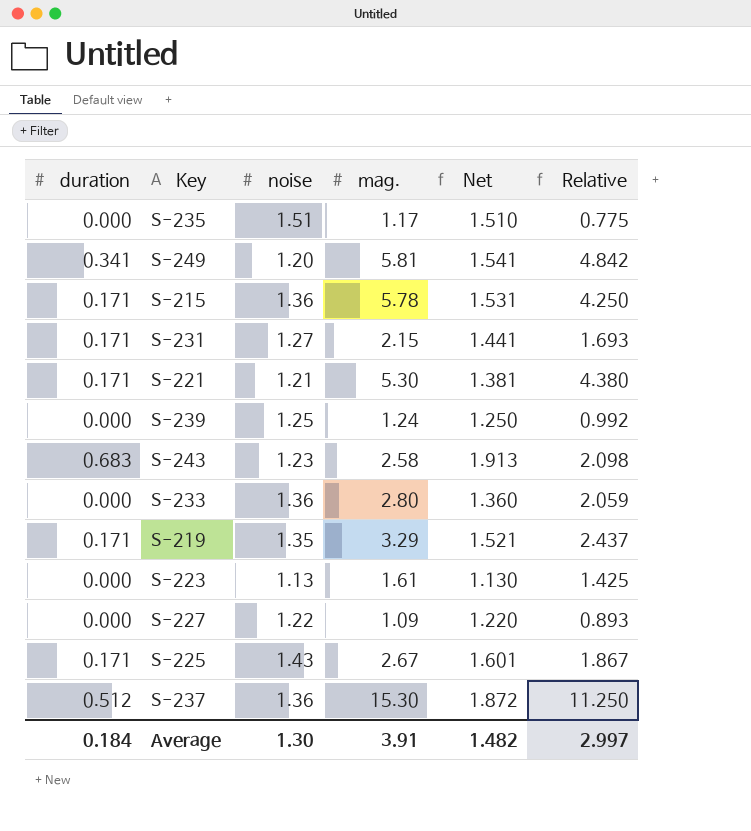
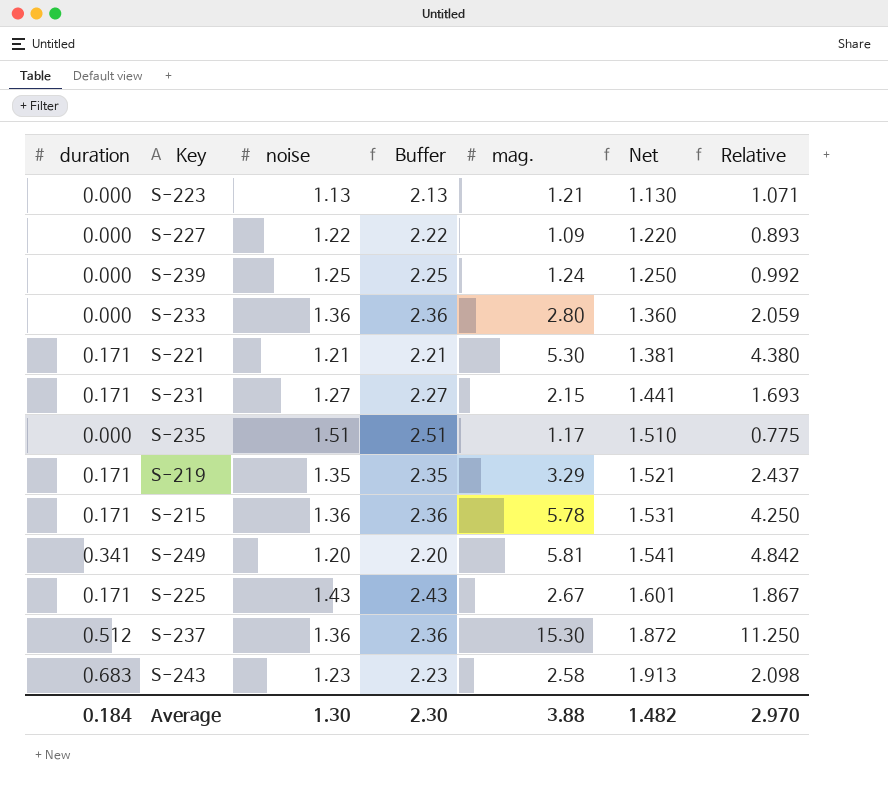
row order: none -> Net ascending
column Buffer | formula: none -> [noise] + 1
S-223 | mag.: 1.61 -> 1.21
S-223 | Relative: 1.425 -> 1.071
Average | mag.: 3.91 -> 3.88
Average | Relative: 2.997 -> 2.970

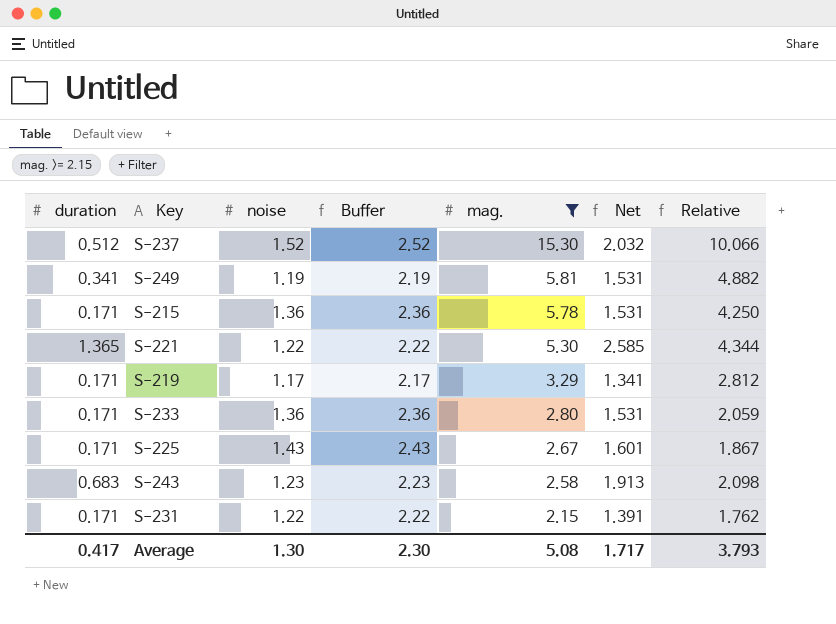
filter: none -> mag. >= 2.15
row order: Net ascending -> mag. descending
S-237 | noise: 1.36 -> 1.52
S-237 | Buffer: 2.36 -> 2.52
S-237 | Net: 1.872 -> 2.032
S-237 | Relative: 11.250 -> 10.066
S-249 | noise: 1.20 -> 1.19
S-249 | Buffer: 2.20 -> 2.19
S-249 | Net: 1.541 -> 1.531
S-249 | Relative: 4.842 -> 4.882
S-221 | duration: 0.171 -> 1.365
S-221 | noise: 1.21 -> 1.22
S-221 | Buffer: 2.21 -> 2.22
S-221 | Net: 1.381 -> 2.585
S-221 | Relative: 4.380 -> 4.344
S-219 | noise: 1.35 -> 1.17
S-219 | Buffer: 2.35 -> 2.17
S-219 | Net: 1.521 -> 1.341
S-219 | Relative: 2.437 -> 2.812
S-233 | duration: 0.000 -> 0.171
S-233 | Net: 1.360 -> 1.531
S-231 | noise: 1.27 -> 1.22
S-231 | Buffer: 2.27 -> 2.22
S-231 | Net: 1.441 -> 1.391
S-231 | Relative: 1.693 -> 1.762
Average | duration: 0.184 -> 0.417
Average | mag.: 3.88 -> 5.08
Average | Net: 1.482 -> 1.717
Average | Relative: 2.970 -> 3.793

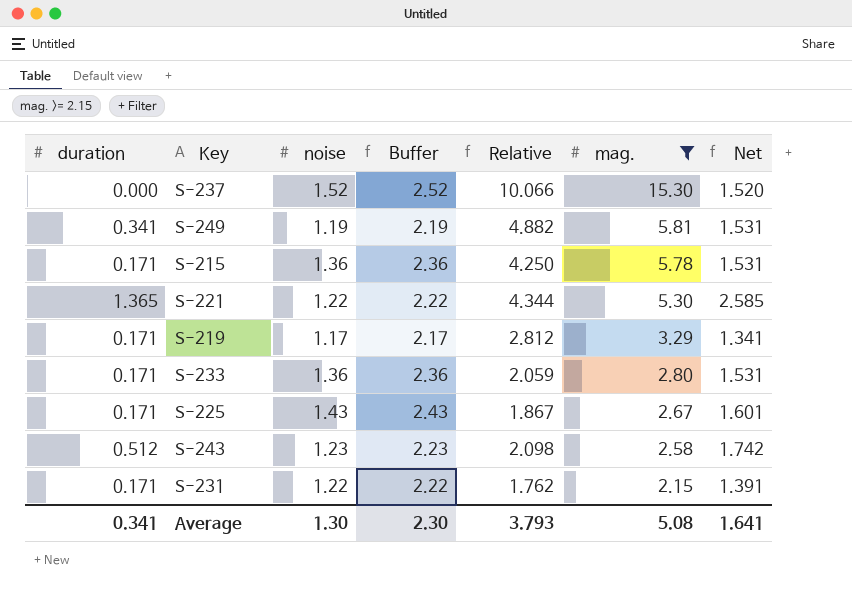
column Relative | position: 7 -> 5
S-237 | duration: 0.512 -> 0.000
S-237 | Net: 2.032 -> 1.520
S-243 | duration: 0.683 -> 0.512
S-243 | Net: 1.913 -> 1.742
Average | duration: 0.417 -> 0.341
Average | Net: 1.717 -> 1.641

